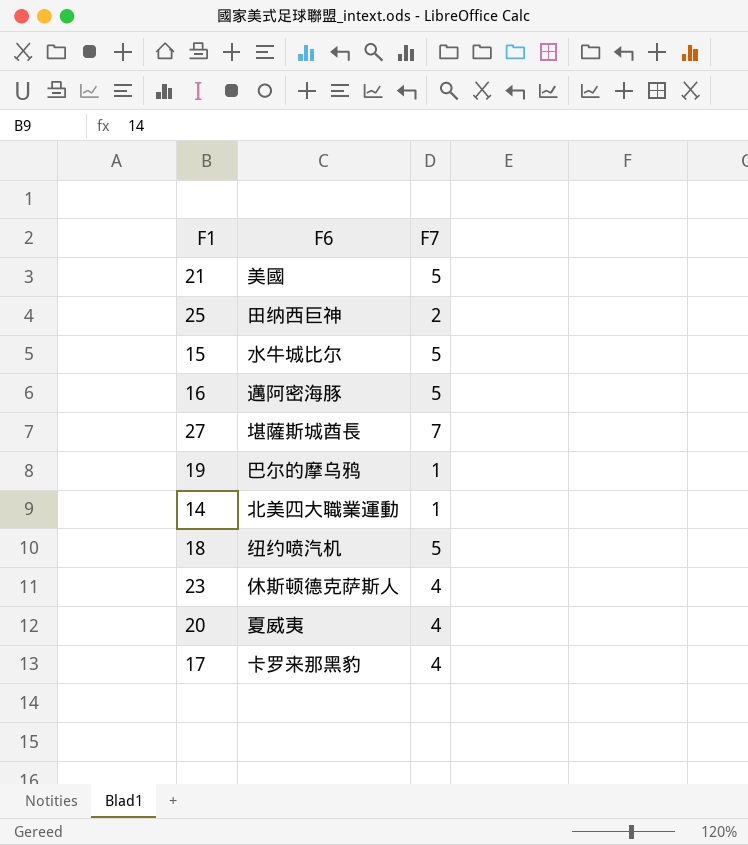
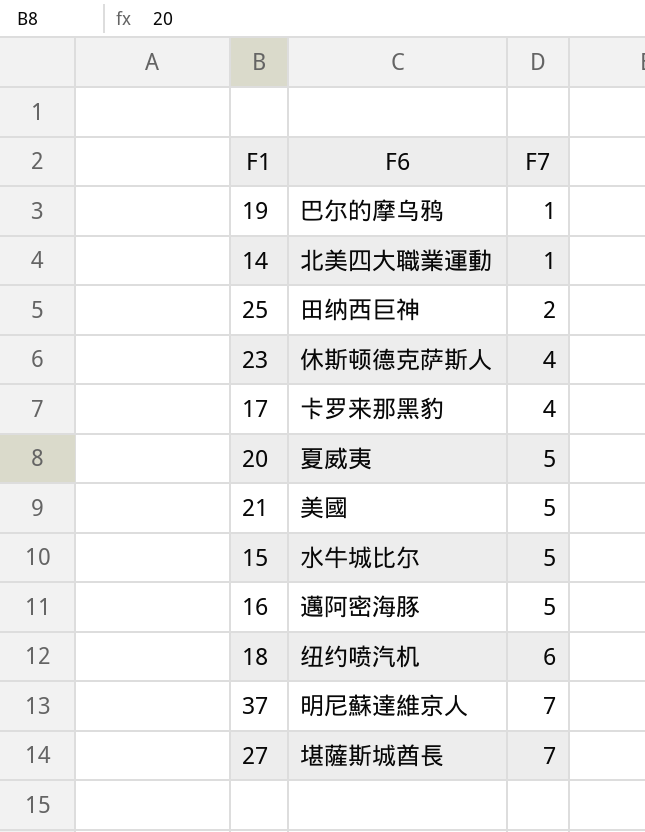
row order: none -> F7 ascending
20 | F7: 4 -> 5
18 | F7: 5 -> 6
row 37: none -> 明尼蘇達維京人 | 7

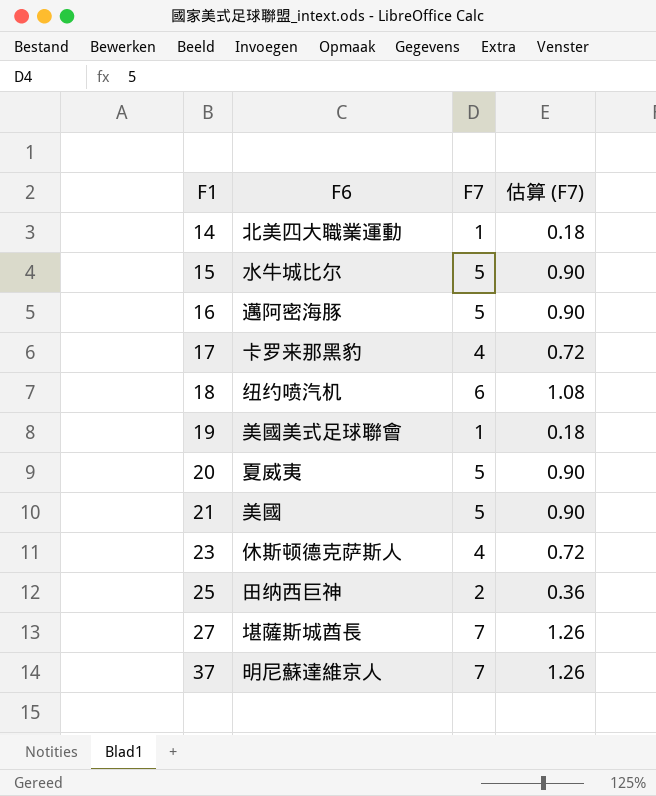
row order: F7 ascending -> F1 ascending
column 估算 (F7) | formula: none -> [F7] * 0.18
19 | F6: 巴尔的摩乌鸦 -> 美國美式足球聯會

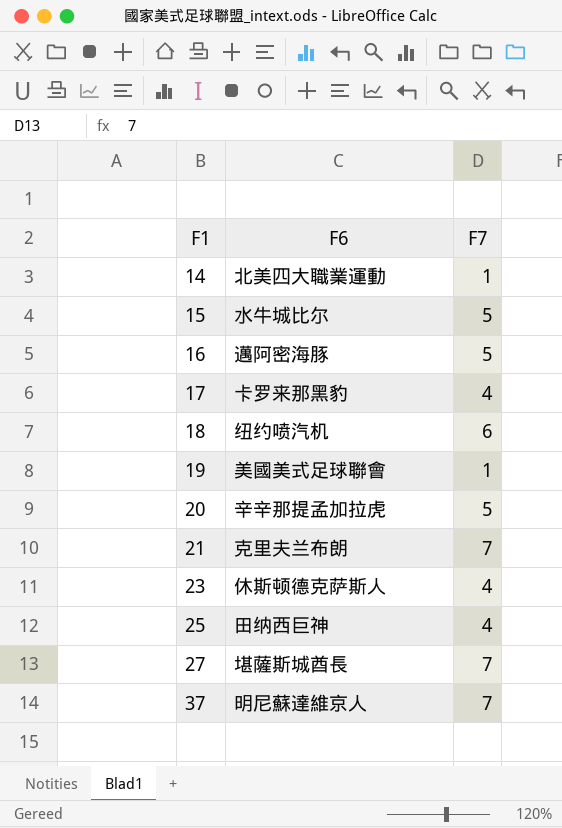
column 估算 (F7) | formula: [F7] * 0.18 -> none
20 | F6: 夏威夷 -> 辛辛那提孟加拉虎
21 | F6: 美國 -> 克里夫兰布朗
21 | F7: 5 -> 7
25 | F7: 2 -> 4

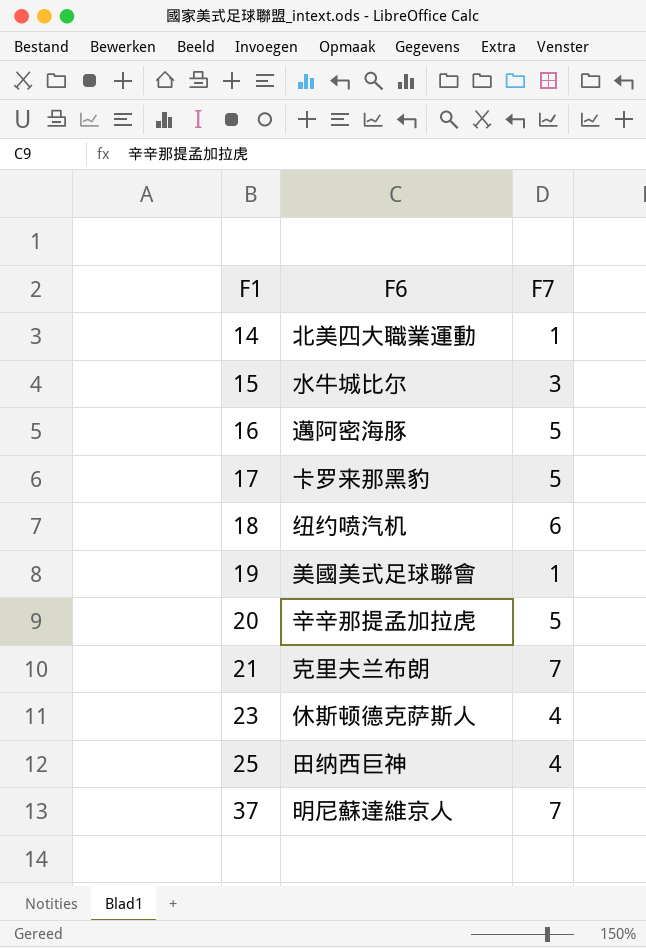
row 27: 堪薩斯城酋長 | 7 -> none
15 | F7: 5 -> 3
17 | F7: 4 -> 5

